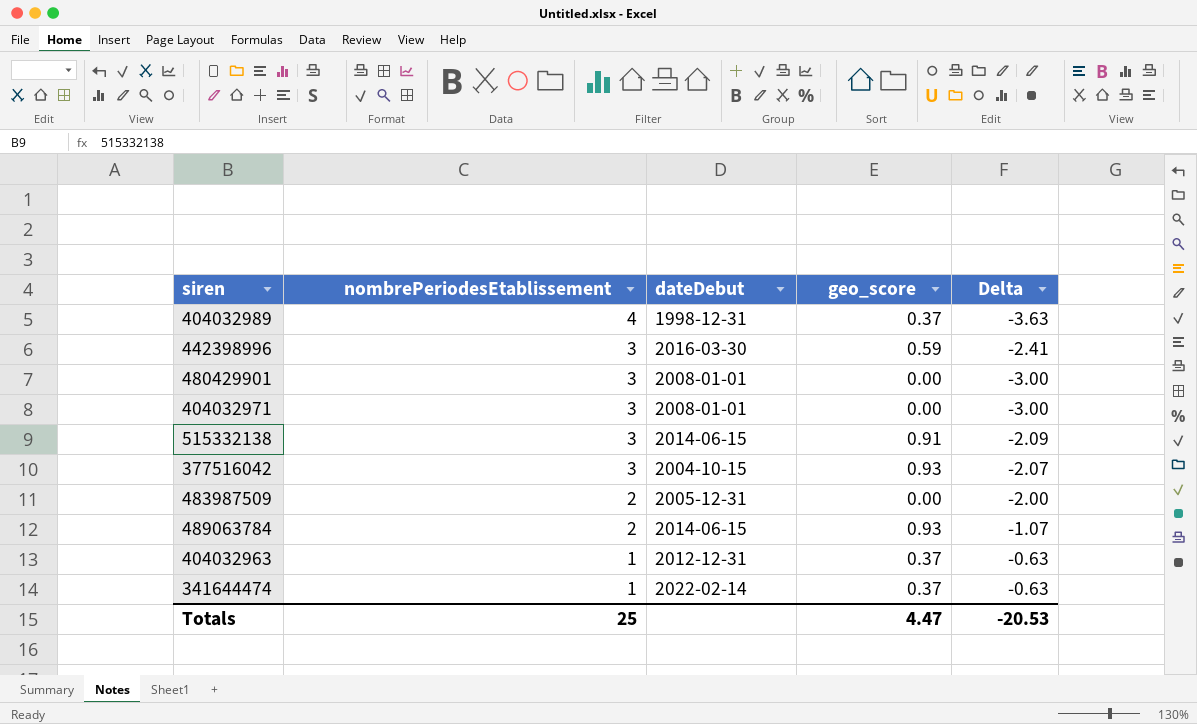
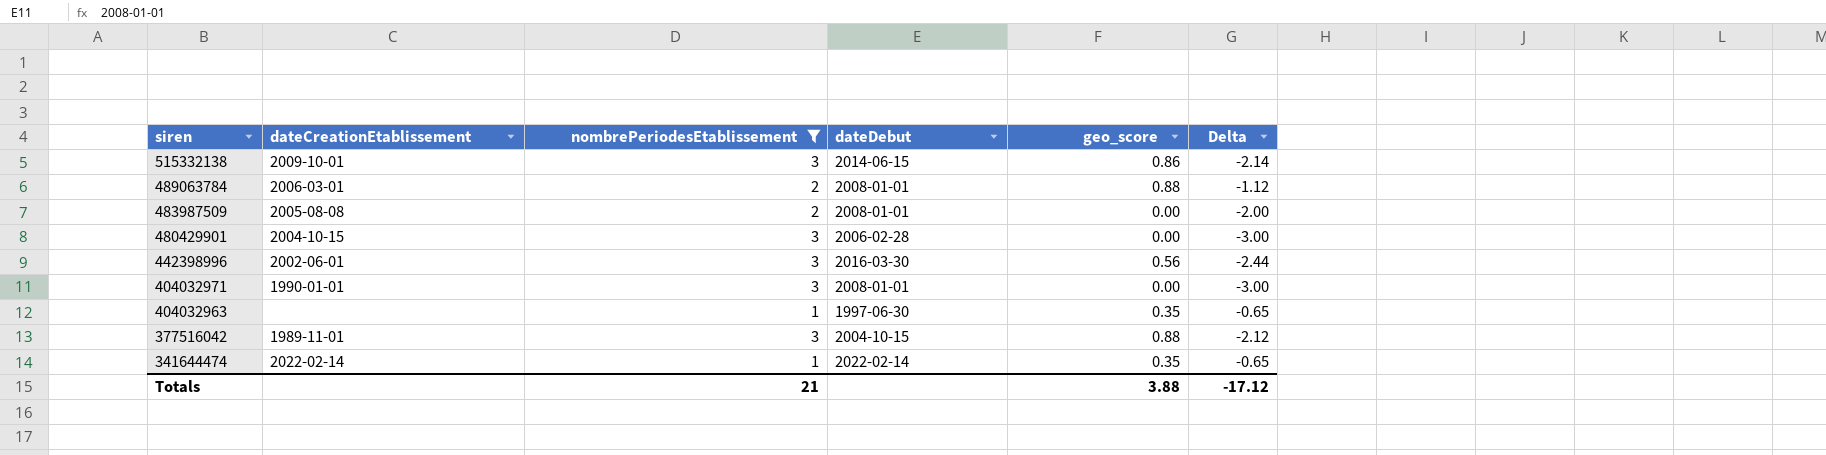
filter: none -> nombrePeriodesEtablissement != 4
row order: nombrePeriodesEtablissement descending -> siren descending
column dateCreationEtablissement | position: none -> 2
515332138 | geo_score: 0.91 -> 0.86
515332138 | Delta: -2.09 -> -2.14
489063784 | dateDebut: 2014-06-15 -> 2008-01-01
489063784 | geo_score: 0.93 -> 0.88
489063784 | Delta: -1.07 -> -1.12
483987509 | dateDebut: 2005-12-31 -> 2008-01-01
480429901 | dateDebut: 2008-01-01 -> 2006-02-28
442398996 | geo_score: 0.59 -> 0.56
442398996 | Delta: -2.41 -> -2.44
404032963 | dateDebut: 2012-12-31 -> 1997-06-30
404032963 | geo_score: 0.37 -> 0.35
404032963 | Delta: -0.63 -> -0.65
377516042 | geo_score: 0.93 -> 0.88
377516042 | Delta: -2.07 -> -2.12
341644474 | geo_score: 0.37 -> 0.35
341644474 | Delta: -0.63 -> -0.65
Totals | nombrePeriodesEtablissement: 25 -> 21
Totals | geo_score: 4.47 -> 3.88
Totals | Delta: -20.53 -> -17.12

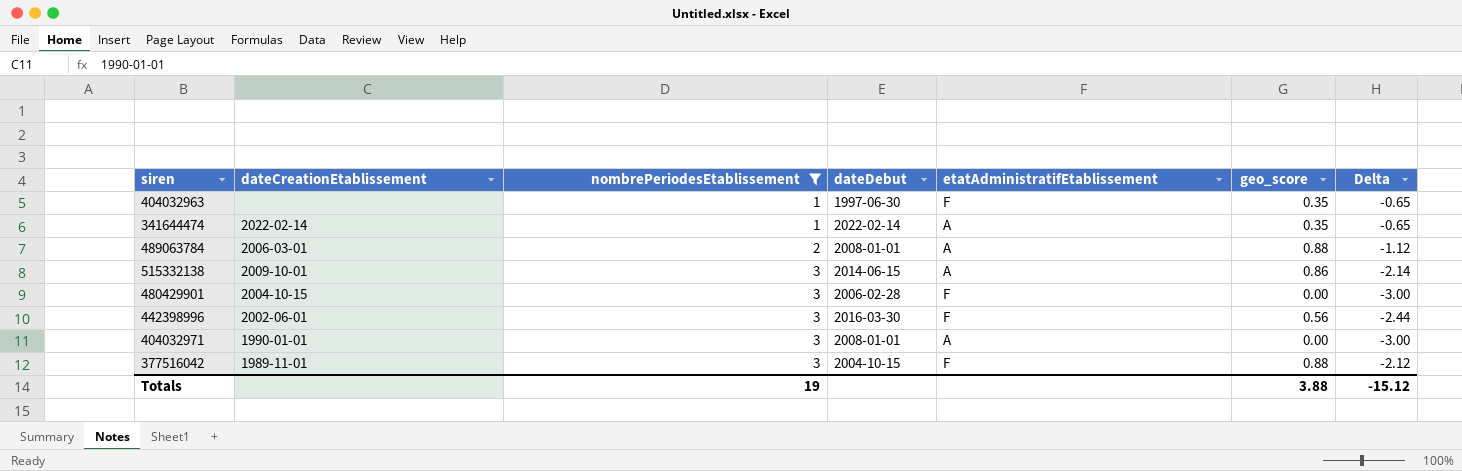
row order: siren descending -> nombrePeriodesEtablissement ascending
column etatAdministratifEtablissement | position: none -> 5
row 483987509: 2005-08-08 | 2 | 2008-01-01 | 0.00 | -2.00 -> none
Totals | nombrePeriodesEtablissement: 21 -> 19
Totals | Delta: -17.12 -> -15.12

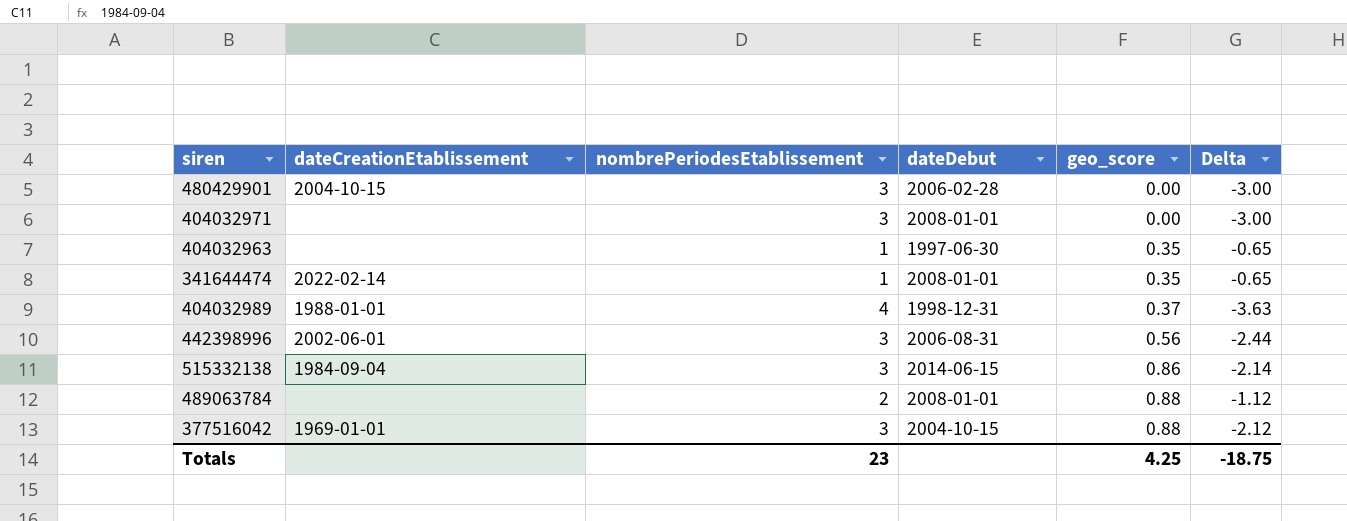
filter: nombrePeriodesEtablissement != 4 -> none
row order: nombrePeriodesEtablissement ascending -> geo_score ascending
column etatAdministratifEtablissement | position: 5 -> none
404032971 | dateCreationEtablissement: 1990-01-01 -> none
341644474 | dateDebut: 2022-02-14 -> 2008-01-01
442398996 | dateDebut: 2016-03-30 -> 2006-08-31
515332138 | dateCreationEtablissement: 2009-10-01 -> 1984-09-04
489063784 | dateCreationEtablissement: 2006-03-01 -> none
377516042 | dateCreationEtablissement: 1989-11-01 -> 1969-01-01
Totals | nombrePeriodesEtablissement: 19 -> 23
Totals | geo_score: 3.88 -> 4.25
Totals | Delta: -15.12 -> -18.75

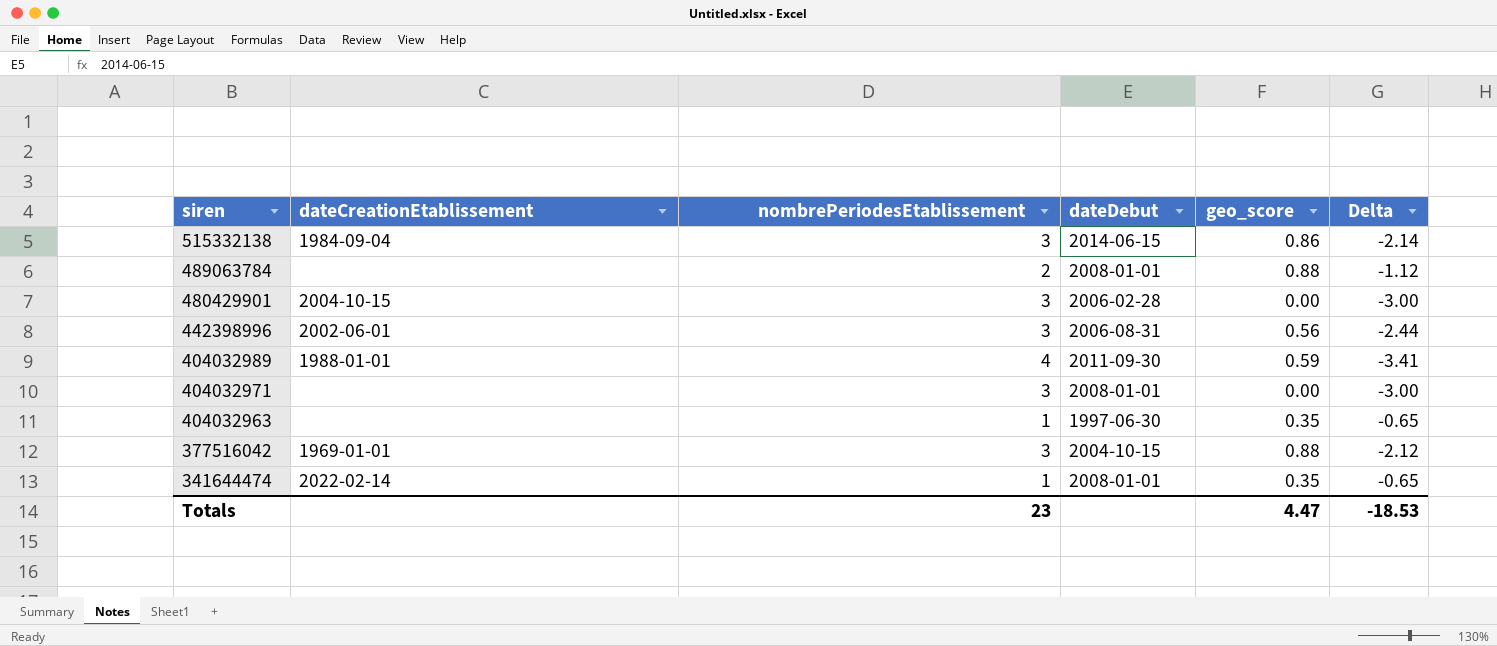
row order: geo_score ascending -> siren descending
404032989 | dateDebut: 1998-12-31 -> 2011-09-30
404032989 | geo_score: 0.37 -> 0.59
404032989 | Delta: -3.63 -> -3.41
Totals | geo_score: 4.25 -> 4.47
Totals | Delta: -18.75 -> -18.53

